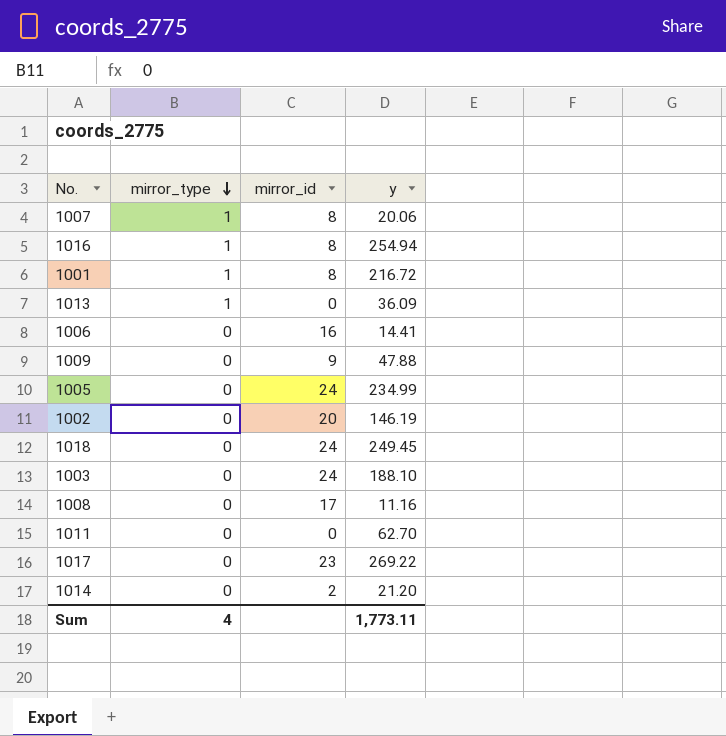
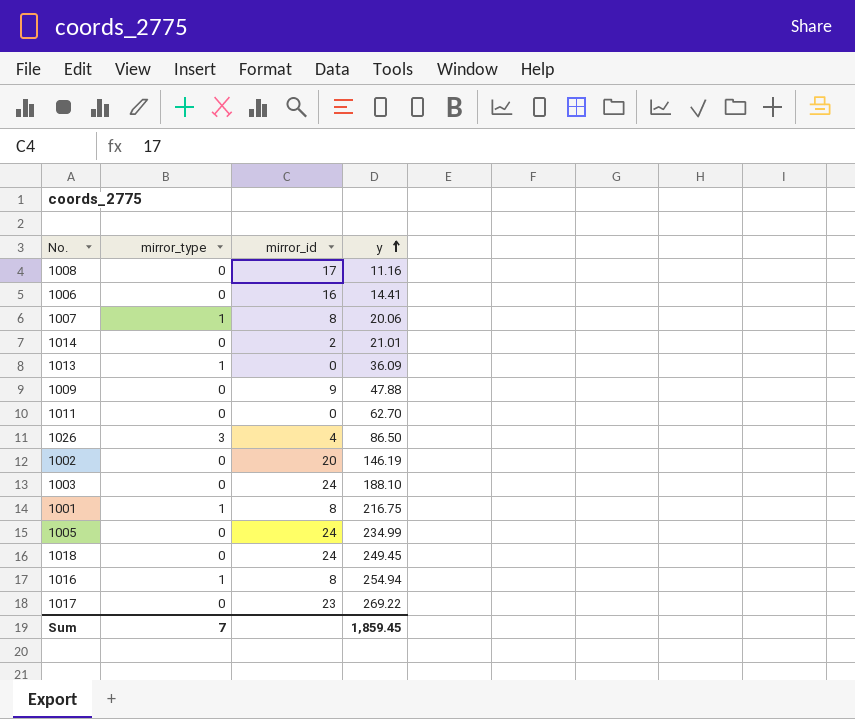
row order: mirror_type descending -> y ascending
1014 | y: 21.20 -> 21.01
row 1026: none -> 3 | 4 | 86.50
1001 | y: 216.72 -> 216.75
Sum | mirror_type: 4 -> 7
Sum | y: 1,773.11 -> 1,859.45

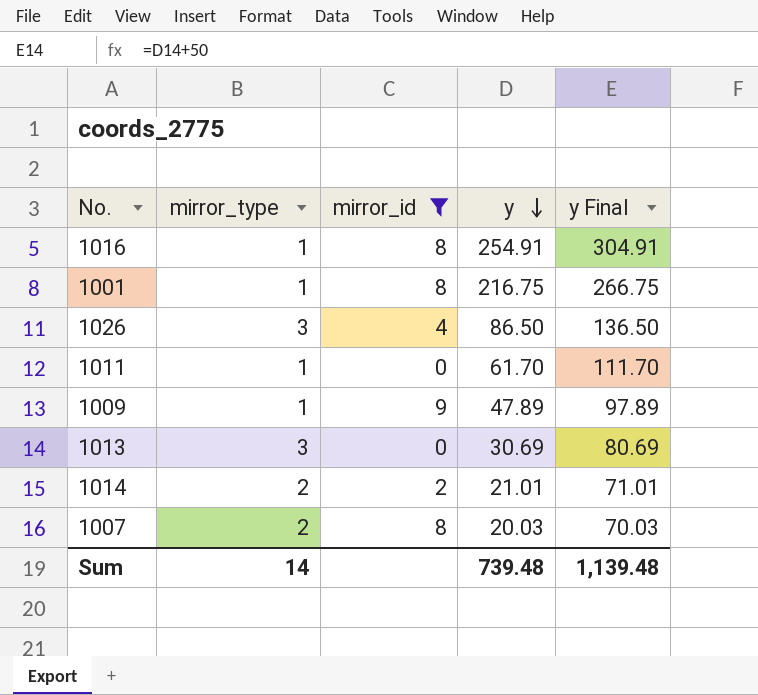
filter: none -> mirror_id <= 9
row order: y ascending -> y descending
column y Final | formula: none -> [y] + 50
1016 | y: 254.94 -> 254.91
1011 | mirror_type: 0 -> 1
1011 | y: 62.70 -> 61.70
1009 | mirror_type: 0 -> 1
1009 | y: 47.88 -> 47.89
1013 | mirror_type: 1 -> 3
1013 | y: 36.09 -> 30.69
1014 | mirror_type: 0 -> 2
1007 | mirror_type: 1 -> 2
1007 | y: 20.06 -> 20.03
Sum | mirror_type: 7 -> 14
Sum | y: 1,859.45 -> 739.48

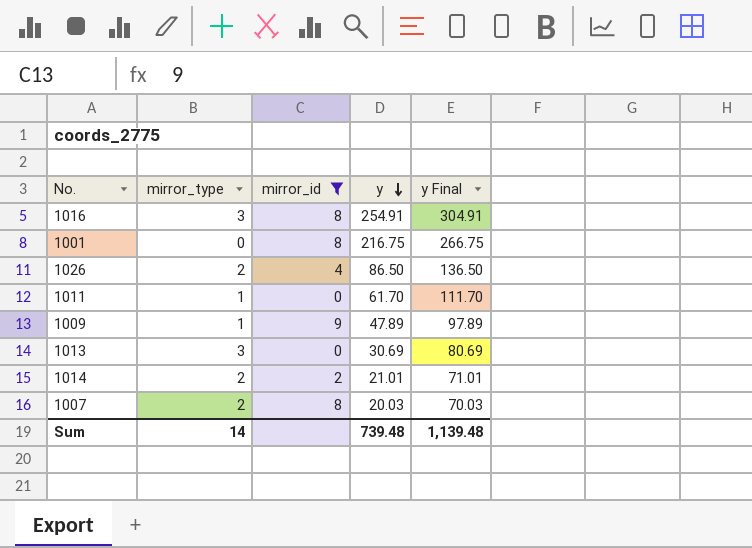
1016 | mirror_type: 1 -> 3
1001 | mirror_type: 1 -> 0
1026 | mirror_type: 3 -> 2

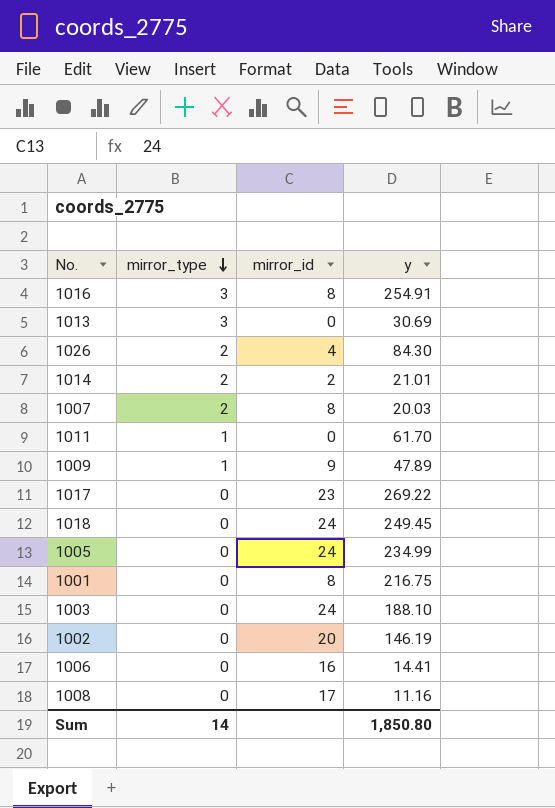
filter: mirror_id <= 9 -> none
row order: y descending -> mirror_type descending
column y Final | formula: [y] + 50 -> none
1026 | y: 86.50 -> 84.30
Sum | y: 739.48 -> 1,850.80

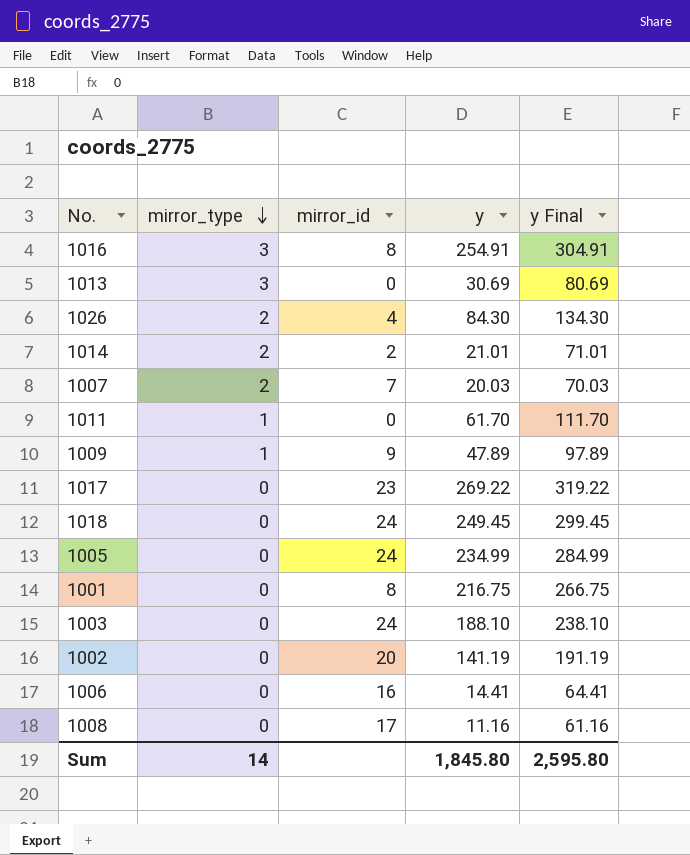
column y Final | formula: none -> [y] + 50
1007 | mirror_id: 8 -> 7
1002 | y: 146.19 -> 141.19
Sum | y: 1,850.80 -> 1,845.80

